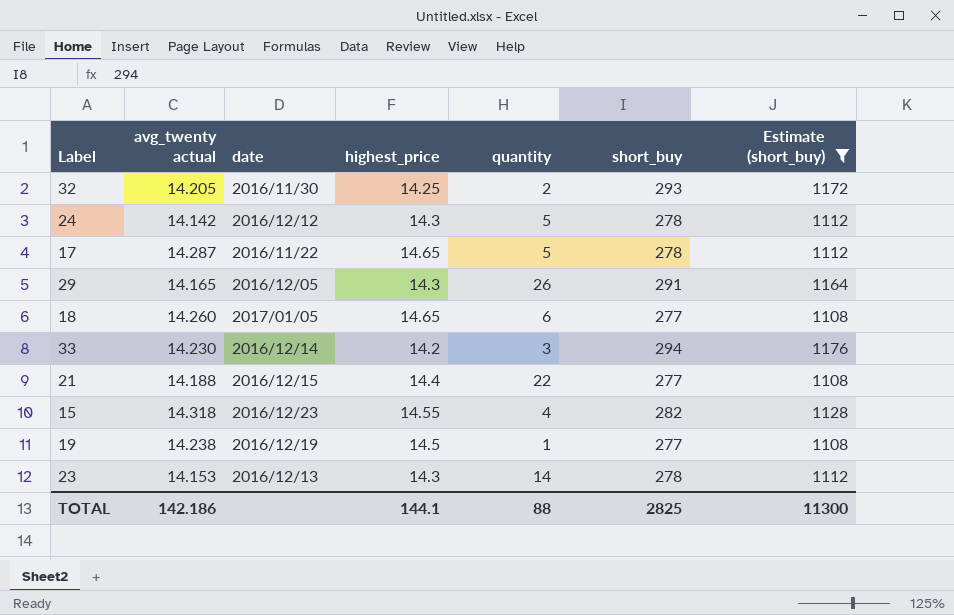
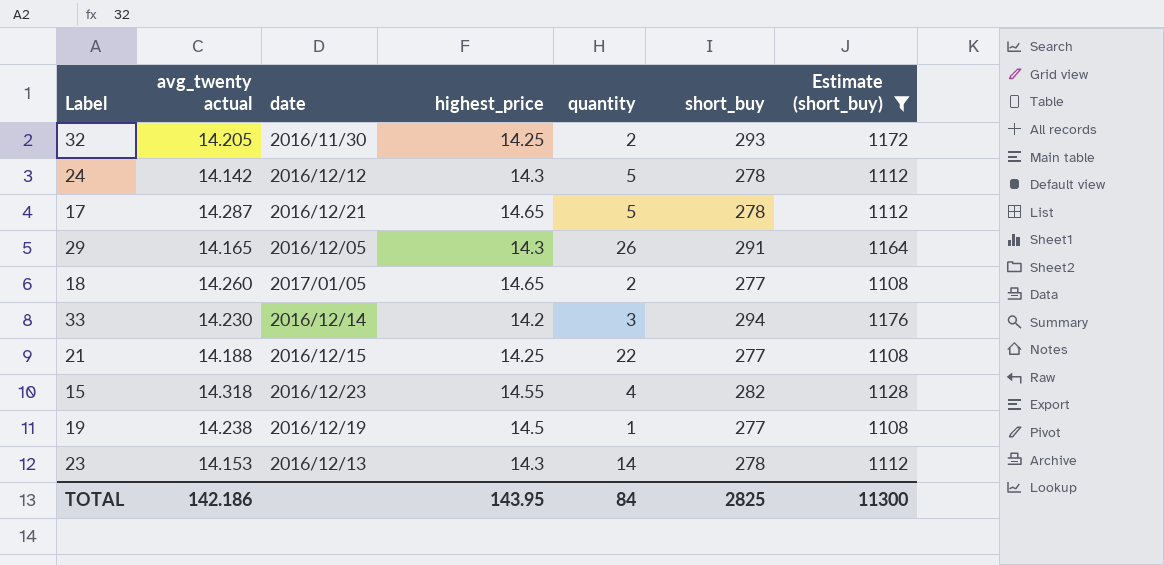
17 | date: 2016/11/22 -> 2016/12/21
18 | quantity: 6 -> 2
21 | highest_price: 14.4 -> 14.25
TOTAL | highest_price: 144.1 -> 143.95
TOTAL | quantity: 88 -> 84

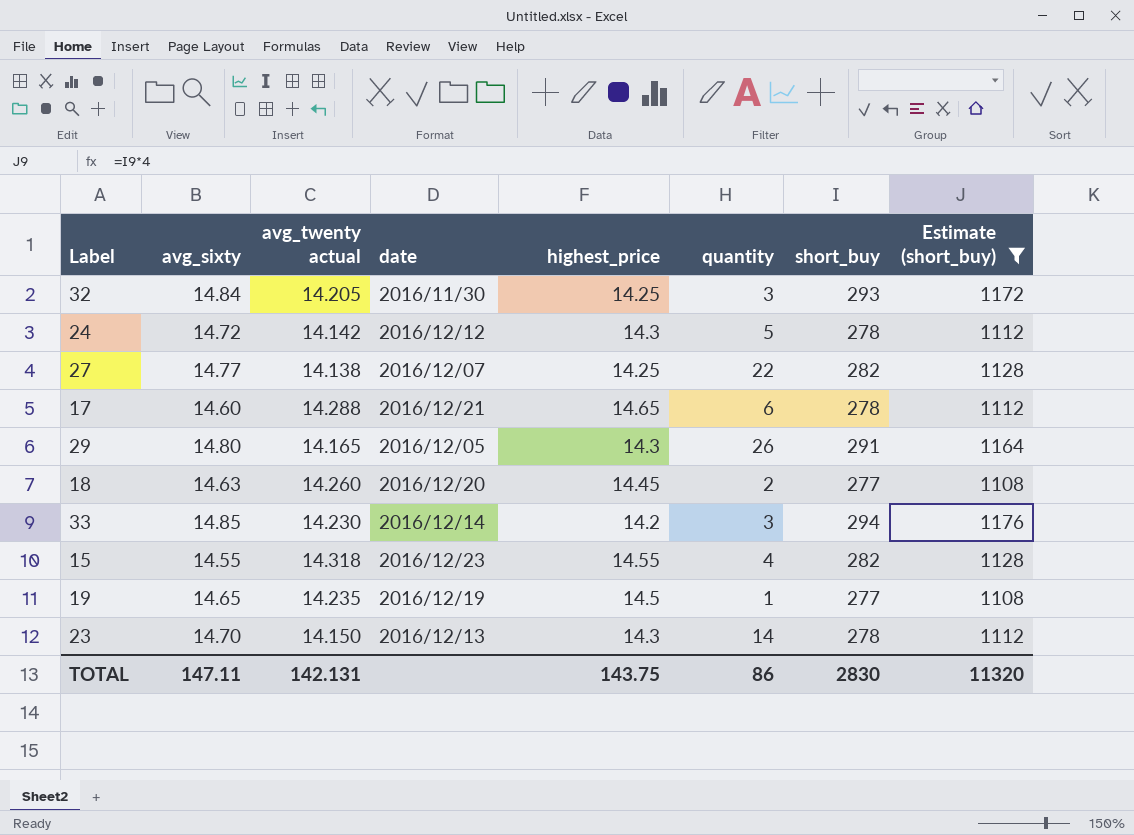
column avg_sixty | position: none -> 2
row 21: 14.188 | 2016/12/15 | 14.25 | 22 | 277 | 1108 -> none
32 | quantity: 2 -> 3
row 27: none -> 14.77 | 14.138 | 2016/12/07 | 14.25 | 22 | 282 | 1128
17 | avg_twenty actual: 14.287 -> 14.288
17 | quantity: 5 -> 6
18 | date: 2017/01/05 -> 2016/12/20
18 | highest_price: 14.65 -> 14.45
19 | avg_twenty actual: 14.238 -> 14.235
23 | avg_twenty actual: 14.153 -> 14.150
TOTAL | avg_twenty actual: 142.186 -> 142.131
TOTAL | highest_price: 143.95 -> 143.75
TOTAL | quantity: 84 -> 86
TOTAL | short_buy: 2825 -> 2830
TOTAL | Estimate (short_buy): 11300 -> 11320

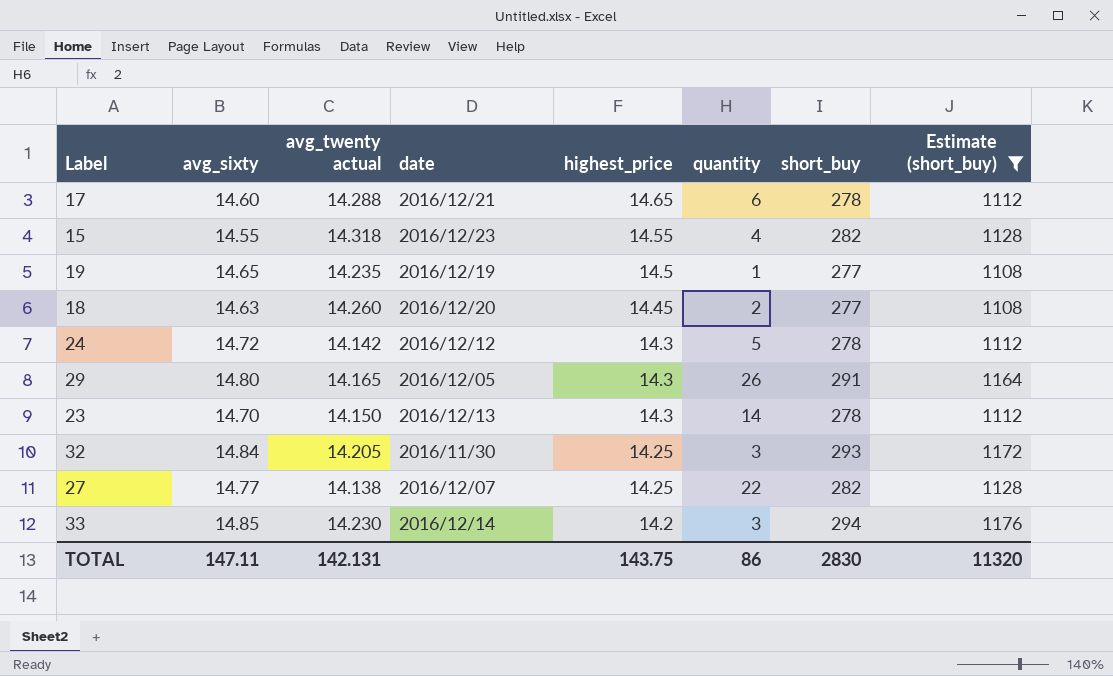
row order: none -> highest_price descending

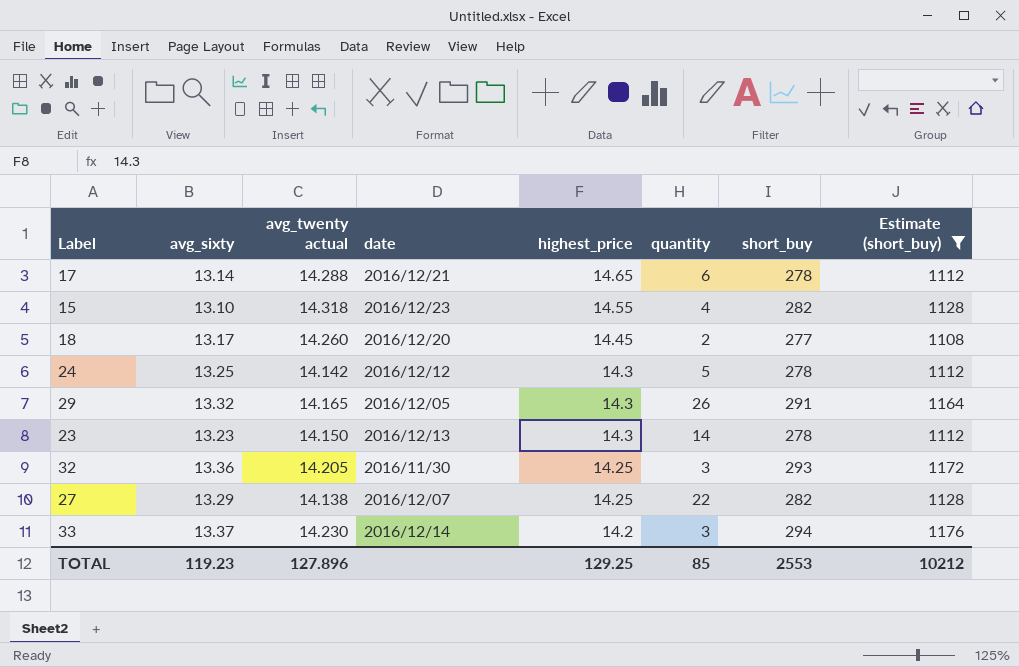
row 19: 14.65 | 14.235 | 2016/12/19 | 14.5 | 1 | 277 | 1108 -> none
17 | avg_sixty: 14.60 -> 13.14
15 | avg_sixty: 14.55 -> 13.10
18 | avg_sixty: 14.63 -> 13.17
24 | avg_sixty: 14.72 -> 13.25
29 | avg_sixty: 14.80 -> 13.32
23 | avg_sixty: 14.70 -> 13.23
32 | avg_sixty: 14.84 -> 13.36
27 | avg_sixty: 14.77 -> 13.29
33 | avg_sixty: 14.85 -> 13.37
TOTAL | avg_sixty: 147.11 -> 119.23
TOTAL | avg_twenty actual: 142.131 -> 127.896
TOTAL | highest_price: 143.75 -> 129.25
TOTAL | quantity: 86 -> 85
TOTAL | short_buy: 2830 -> 2553
TOTAL | Estimate (short_buy): 11320 -> 10212

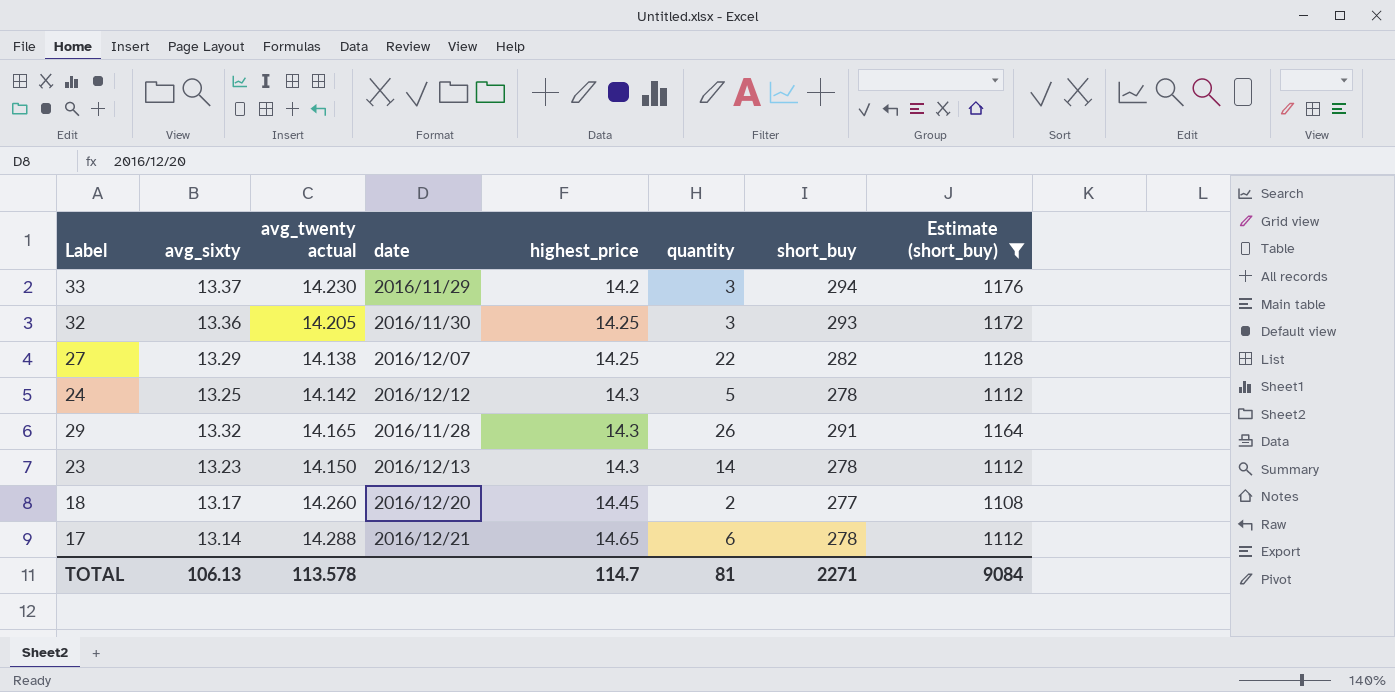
row order: highest_price descending -> highest_price ascending
row 15: 13.10 | 14.318 | 2016/12/23 | 14.55 | 4 | 282 | 1128 -> none
33 | date: 2016/12/14 -> 2016/11/29
29 | date: 2016/12/05 -> 2016/11/28
TOTAL | avg_sixty: 119.23 -> 106.13
TOTAL | avg_twenty actual: 127.896 -> 113.578
TOTAL | highest_price: 129.25 -> 114.7
TOTAL | quantity: 85 -> 81
TOTAL | short_buy: 2553 -> 2271
TOTAL | Estimate (short_buy): 10212 -> 9084

